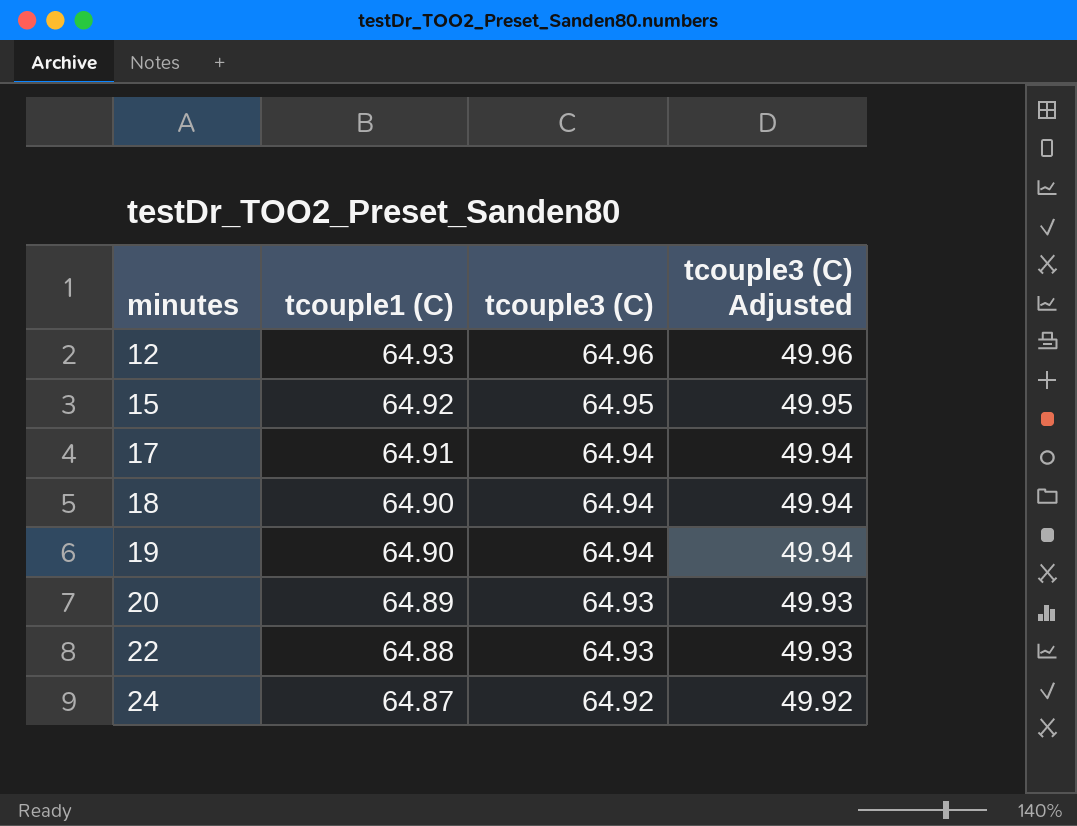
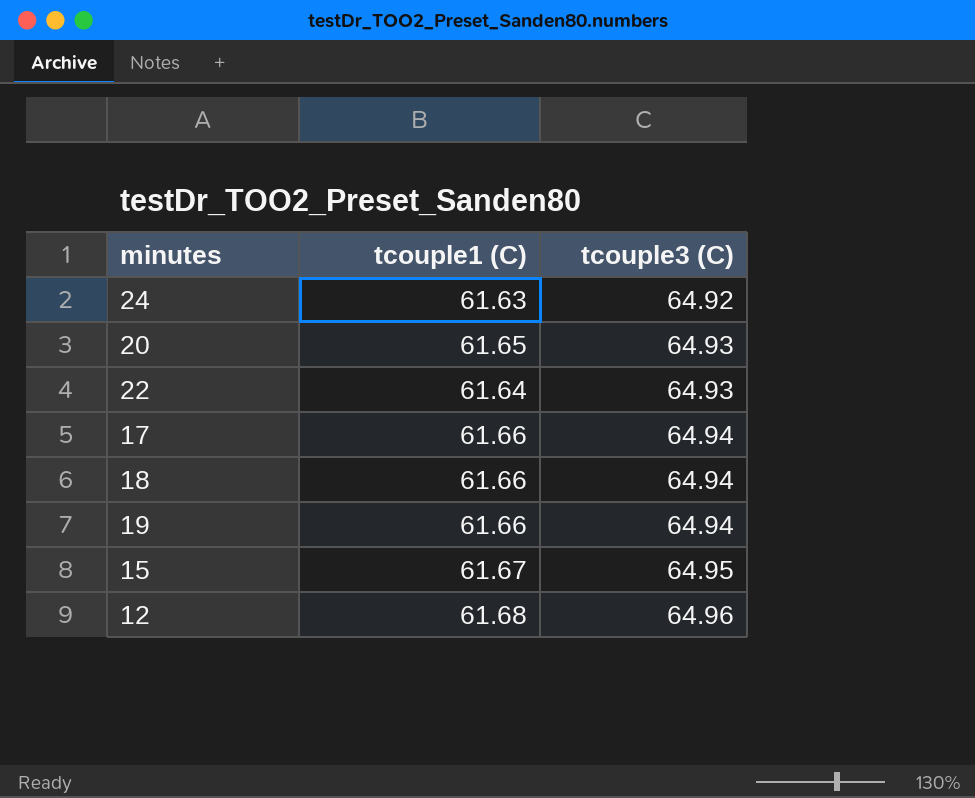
row order: minutes ascending -> tcouple3 (C) ascending
column tcouple3 (C) Adjusted | formula: [tcouple3 (C)] - 15 -> none
24 | tcouple1 (C): 64.87 -> 61.63
20 | tcouple1 (C): 64.89 -> 61.65
22 | tcouple1 (C): 64.88 -> 61.64
17 | tcouple1 (C): 64.91 -> 61.66
18 | tcouple1 (C): 64.90 -> 61.66
19 | tcouple1 (C): 64.90 -> 61.66
15 | tcouple1 (C): 64.92 -> 61.67
12 | tcouple1 (C): 64.93 -> 61.68

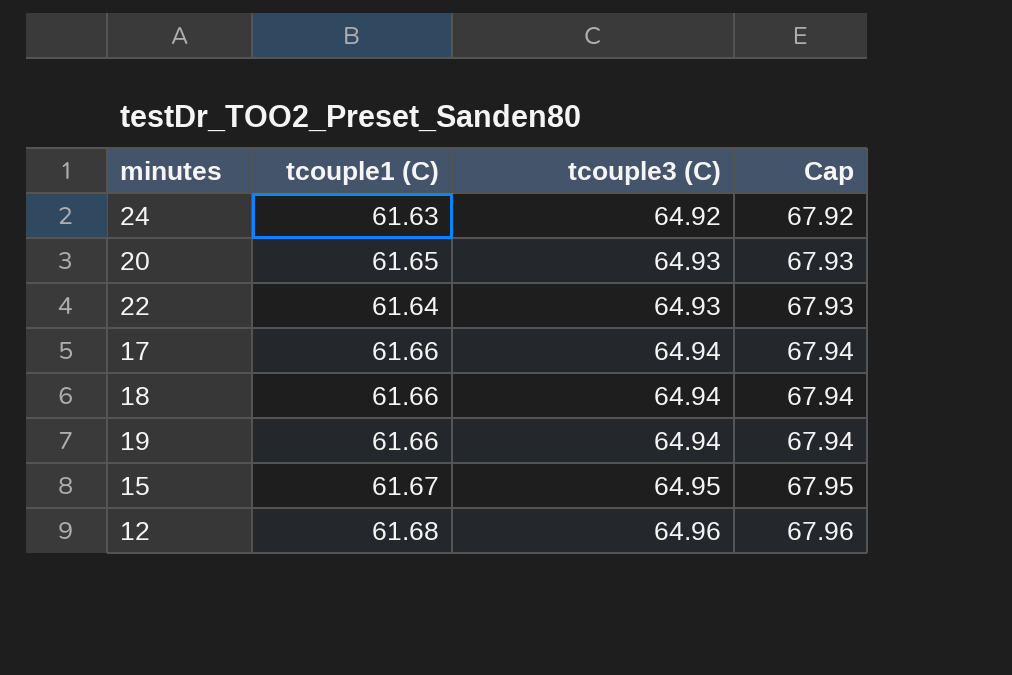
column Cap | formula: none -> [tcouple3 (C)] + 3

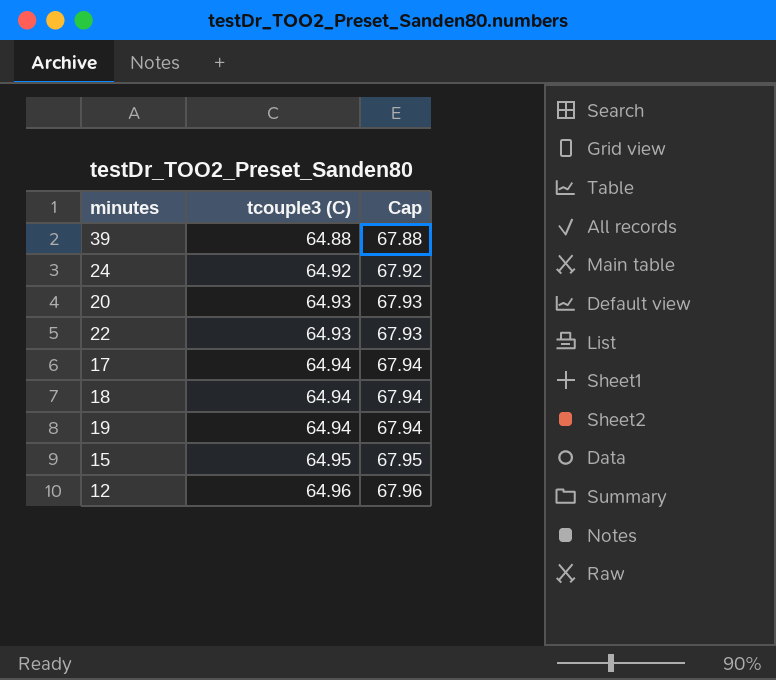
column tcouple1 (C) | position: 2 -> none
row 39: none -> 64.88 | 67.88

